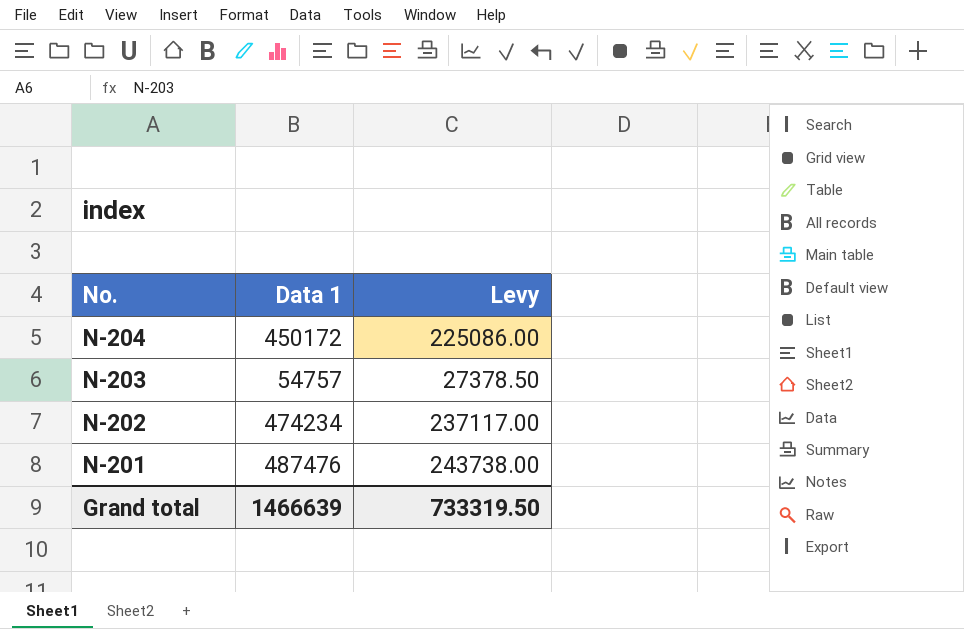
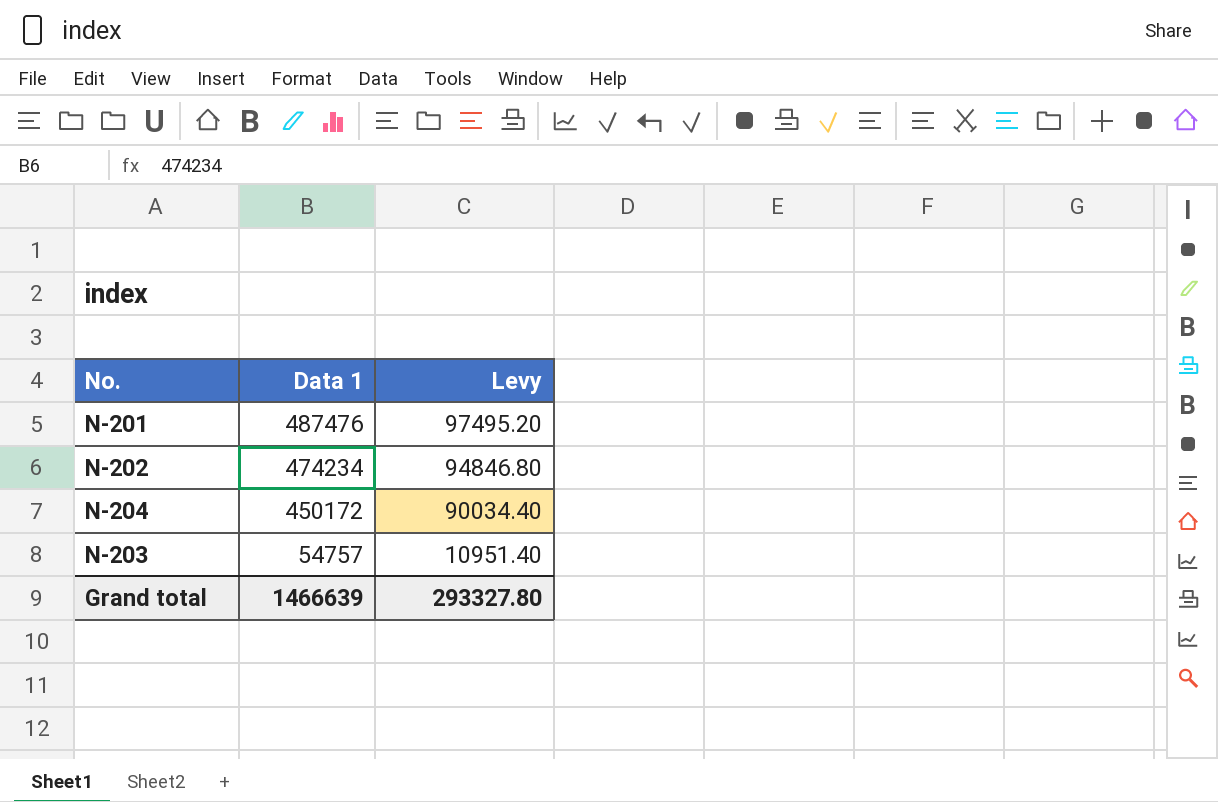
row order: No. descending -> Data 1 descending
column Levy | formula: [Data 1] * 0.5 -> [Data 1] * 0.2
Grand total | Levy: 733319.50 -> 293327.80

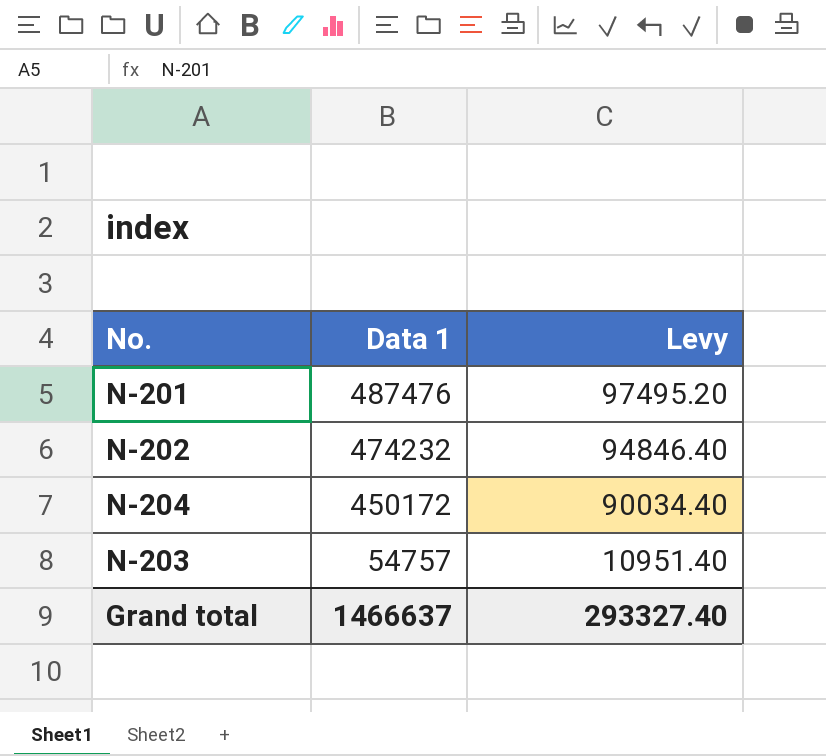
N-202 | Data 1: 474234 -> 474232
N-202 | Levy: 94846.80 -> 94846.40
Grand total | Data 1: 1466639 -> 1466637
Grand total | Levy: 293327.80 -> 293327.40

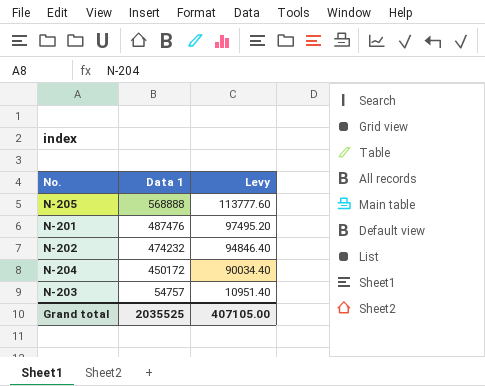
row N-205: none -> 568888 | 113777.60
Grand total | Data 1: 1466637 -> 2035525
Grand total | Levy: 293327.40 -> 407105.00

